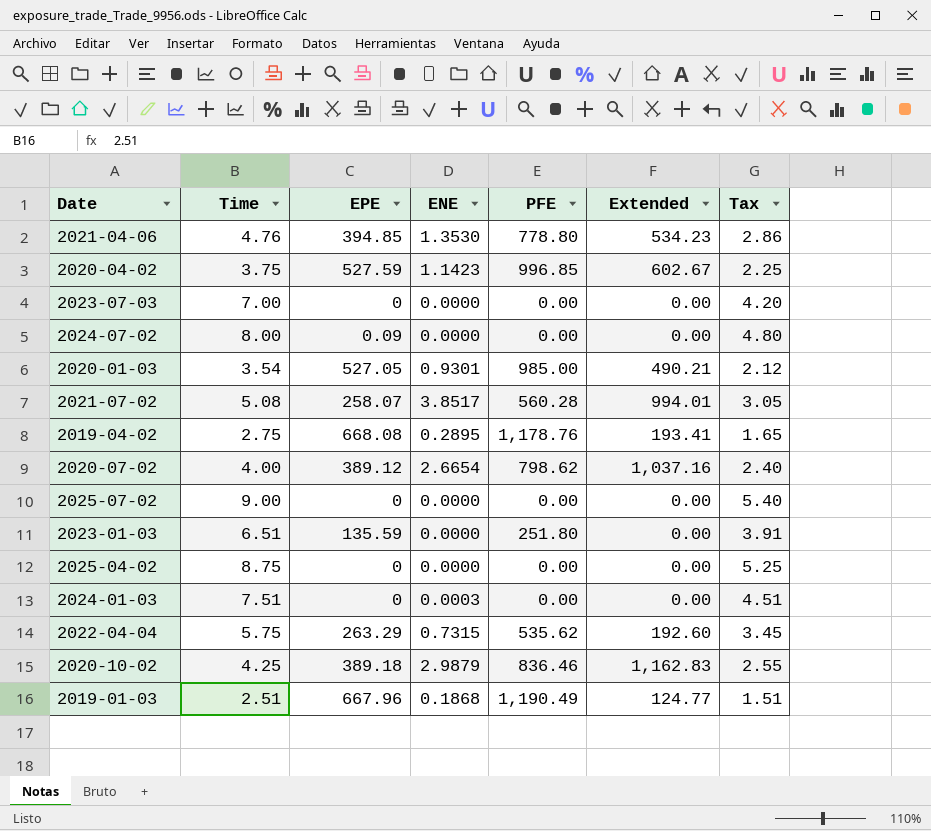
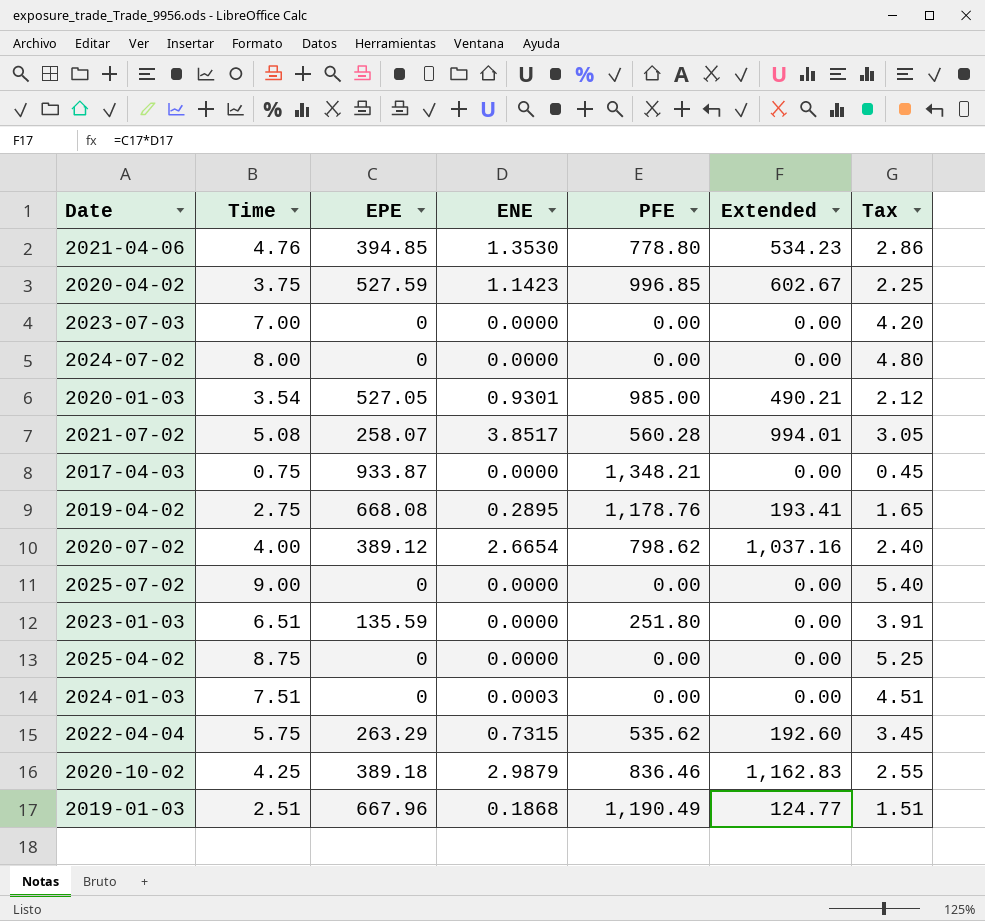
2024-07-02 | EPE: 0.09 -> 0
row 2017-04-03: none -> 0.75 | 933.87 | 0.0000 | 1,348.21 | 0.00 | 0.45

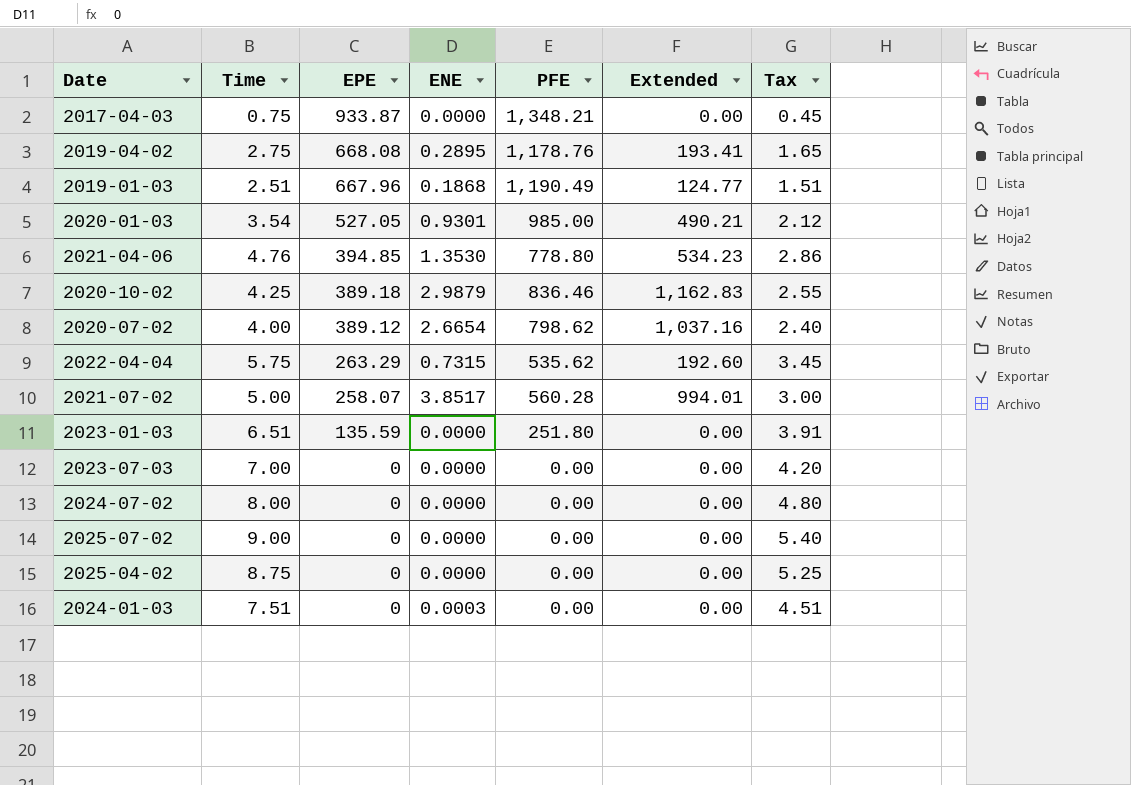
row order: none -> EPE descending
row 2020-04-02: 3.75 | 527.59 | 1.1423 | 996.85 | 602.67 | 2.25 -> none
2021-07-02 | Time: 5.08 -> 5.00
2021-07-02 | Tax: 3.05 -> 3.00

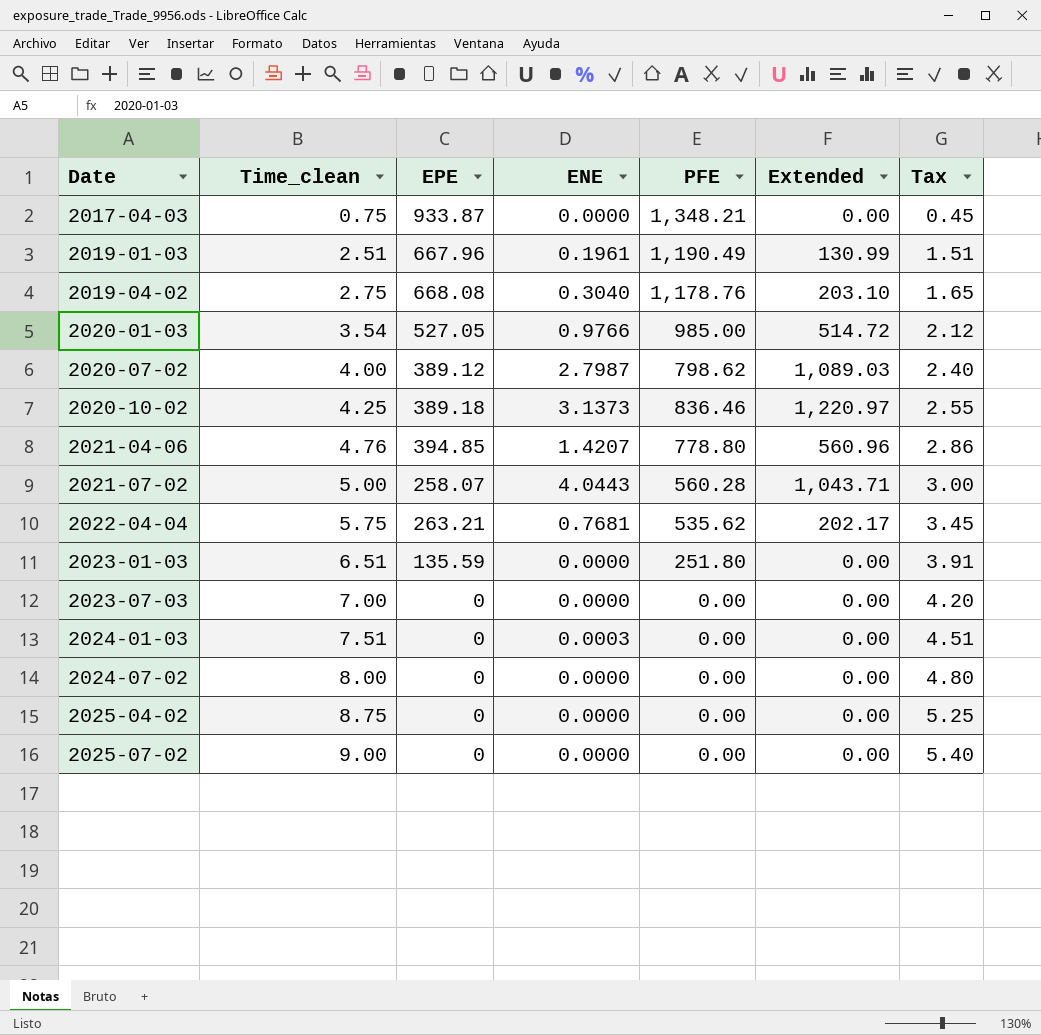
row order: EPE descending -> Date ascending
column name: Time -> Time_clean
2019-01-03 | ENE: 0.1868 -> 0.1961
2019-01-03 | Extended: 124.77 -> 130.99
2019-04-02 | ENE: 0.2895 -> 0.3040
2019-04-02 | Extended: 193.41 -> 203.10
2020-01-03 | ENE: 0.9301 -> 0.9766
2020-01-03 | Extended: 490.21 -> 514.72
2020-07-02 | ENE: 2.6654 -> 2.7987
2020-07-02 | Extended: 1,037.16 -> 1,089.03
2020-10-02 | ENE: 2.9879 -> 3.1373
2020-10-02 | Extended: 1,162.83 -> 1,220.97
2021-04-06 | ENE: 1.3530 -> 1.4207
2021-04-06 | Extended: 534.23 -> 560.96
2021-07-02 | ENE: 3.8517 -> 4.0443
2021-07-02 | Extended: 994.01 -> 1,043.71
2022-04-04 | EPE: 263.29 -> 263.21
2022-04-04 | ENE: 0.7315 -> 0.7681
2022-04-04 | Extended: 192.60 -> 202.17

